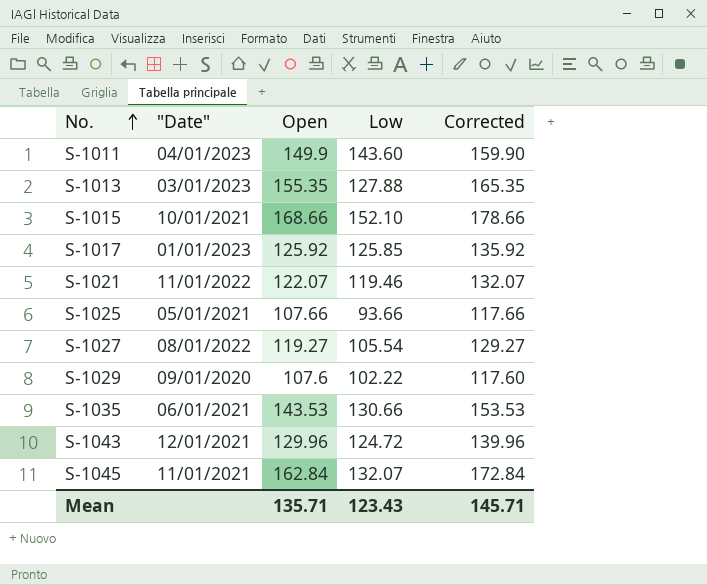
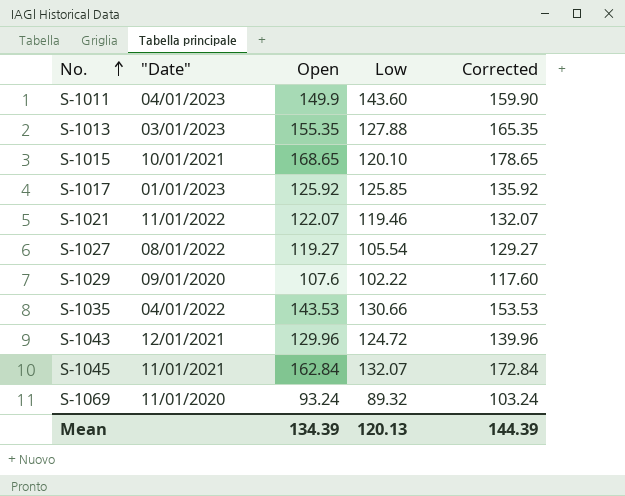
row S-1025: 05/01/2021 | 107.66 | 93.66 | 117.66 -> none
S-1015 | Open: 168.66 -> 168.65
S-1015 | Low: 152.10 -> 120.10
S-1015 | Corrected: 178.66 -> 178.65
S-1035 | "Date": 06/01/2021 -> 04/01/2022
row S-1069: none -> 11/01/2020 | 93.24 | 89.32 | 103.24
Mean | Open: 135.71 -> 134.39
Mean | Low: 123.43 -> 120.13
Mean | Corrected: 145.71 -> 144.39

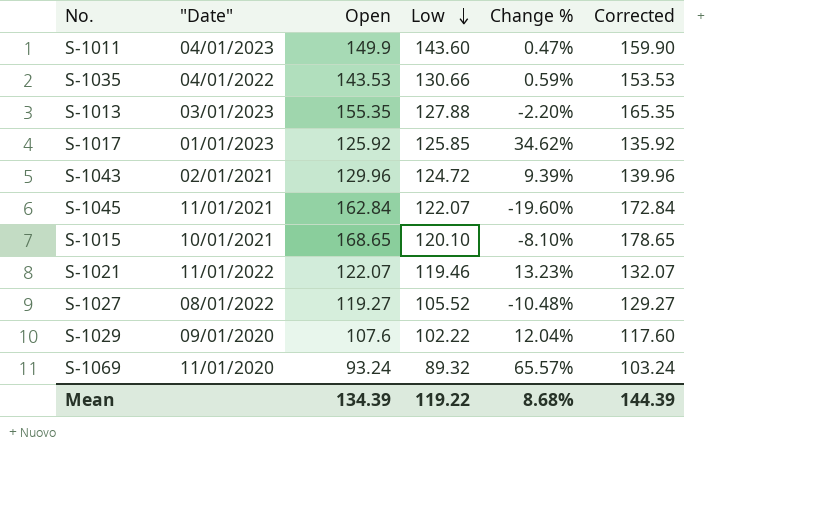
row order: No. ascending -> Low descending
column Change % | position: none -> 5
S-1043 | "Date": 12/01/2021 -> 02/01/2021
S-1045 | Low: 132.07 -> 122.07
S-1027 | Low: 105.54 -> 105.52
Mean | Low: 120.13 -> 119.22

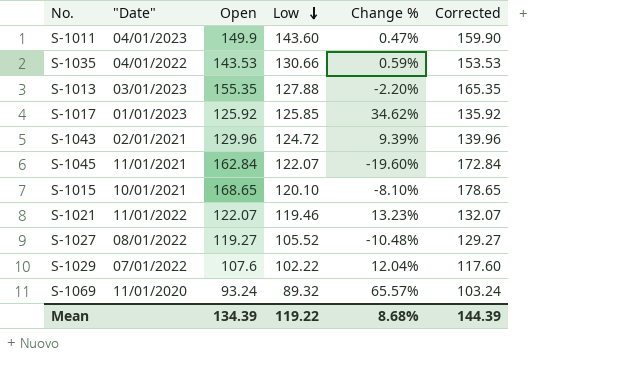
S-1029 | "Date": 09/01/2020 -> 07/01/2022

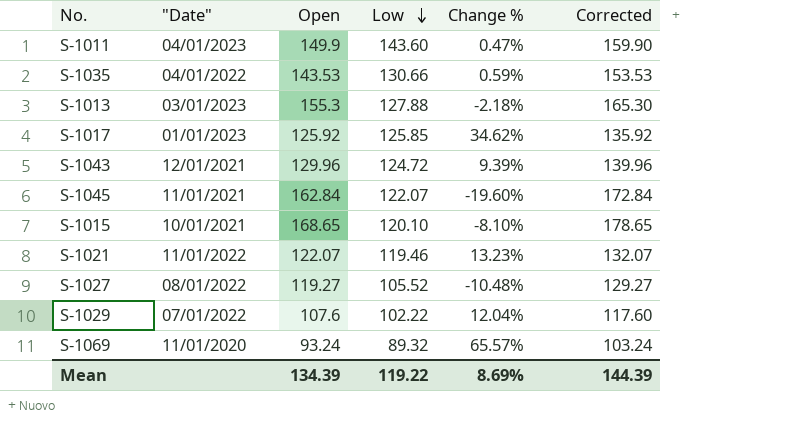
S-1013 | Open: 155.35 -> 155.3
S-1013 | Change %: -2.20% -> -2.18%
S-1013 | Corrected: 165.35 -> 165.30
S-1043 | "Date": 02/01/2021 -> 12/01/2021
Mean | Change %: 8.68% -> 8.69%

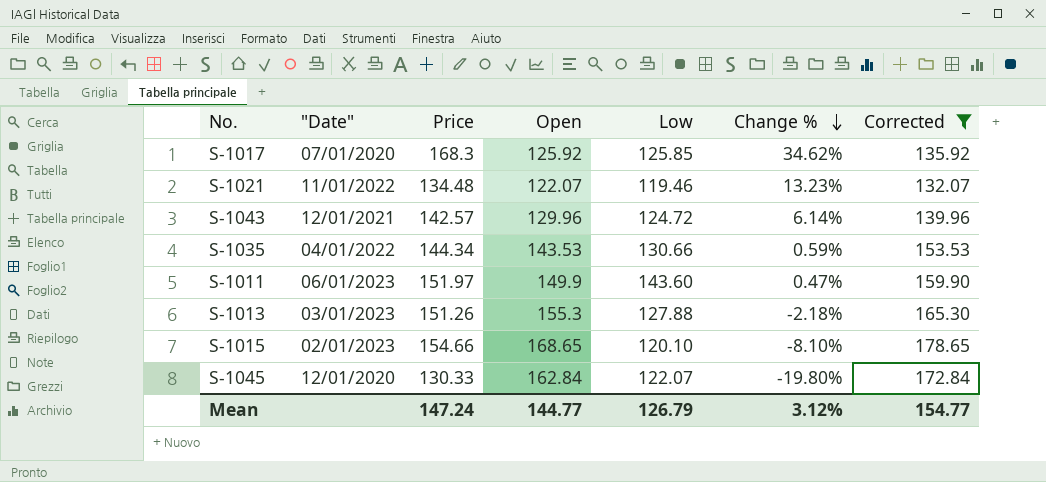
filter: none -> Corrected >= 132.07
row order: Low descending -> Change % descending
column Price | position: none -> 3
S-1017 | "Date": 01/01/2023 -> 07/01/2020
S-1043 | Change %: 9.39% -> 6.14%
S-1011 | "Date": 04/01/2023 -> 06/01/2023
S-1015 | "Date": 10/01/2021 -> 02/01/2023
S-1045 | "Date": 11/01/2021 -> 12/01/2020
S-1045 | Change %: -19.60% -> -19.80%
Mean | Open: 134.39 -> 144.77
Mean | Low: 119.22 -> 126.79
Mean | Change %: 8.69% -> 3.12%
Mean | Corrected: 144.39 -> 154.77

